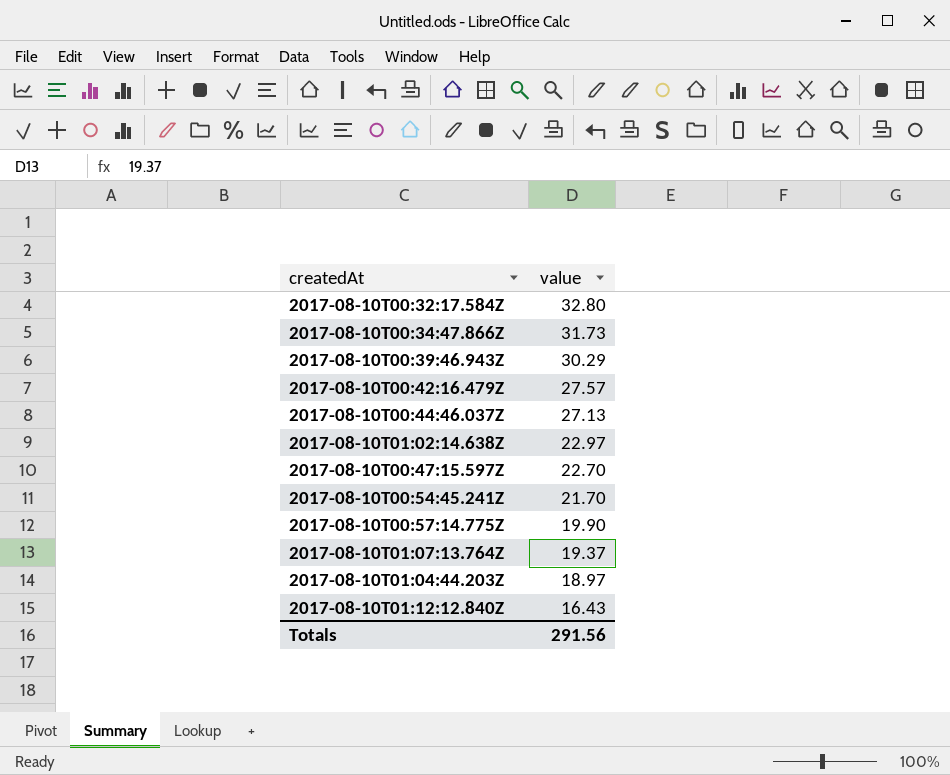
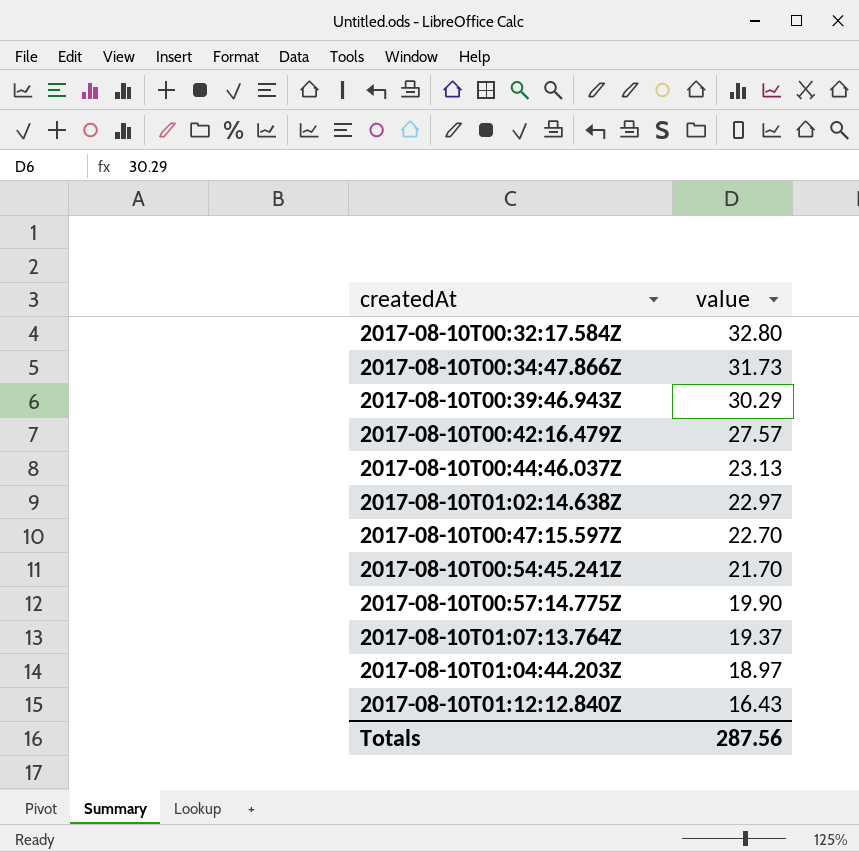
2017-08-10T00:44:46.037Z | value: 27.13 -> 23.13
Totals | value: 291.56 -> 287.56

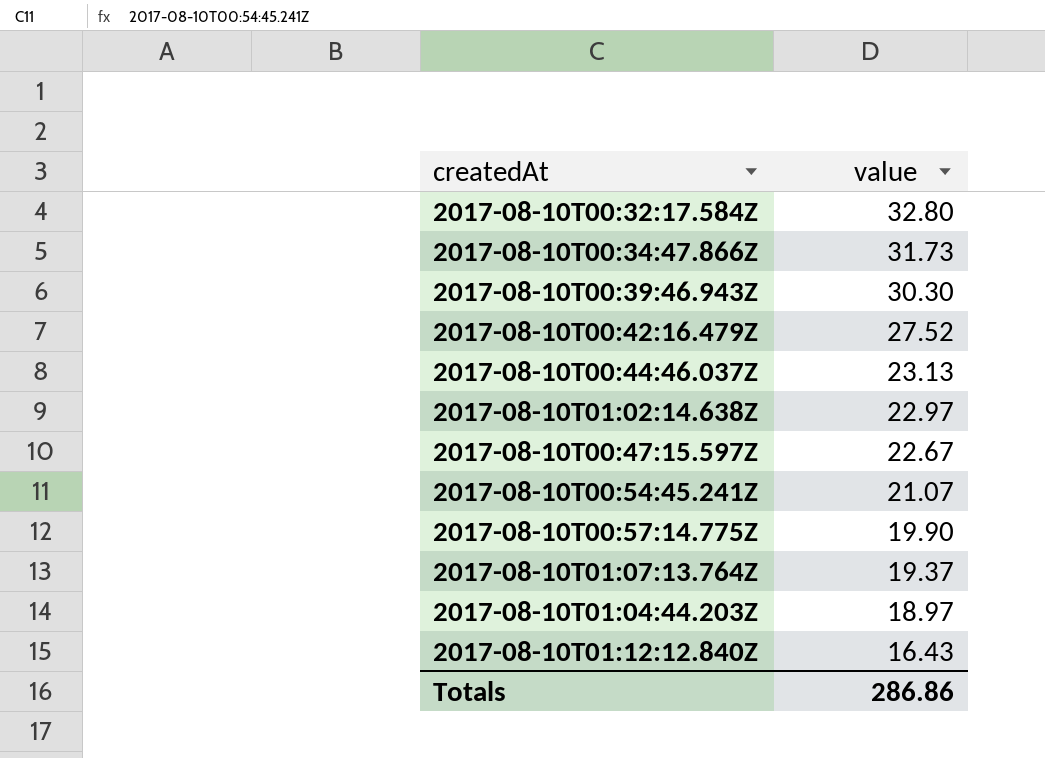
2017-08-10T00:39:46.943Z | value: 30.29 -> 30.30
2017-08-10T00:42:16.479Z | value: 27.57 -> 27.52
2017-08-10T00:47:15.597Z | value: 22.70 -> 22.67
2017-08-10T00:54:45.241Z | value: 21.70 -> 21.07
Totals | value: 287.56 -> 286.86

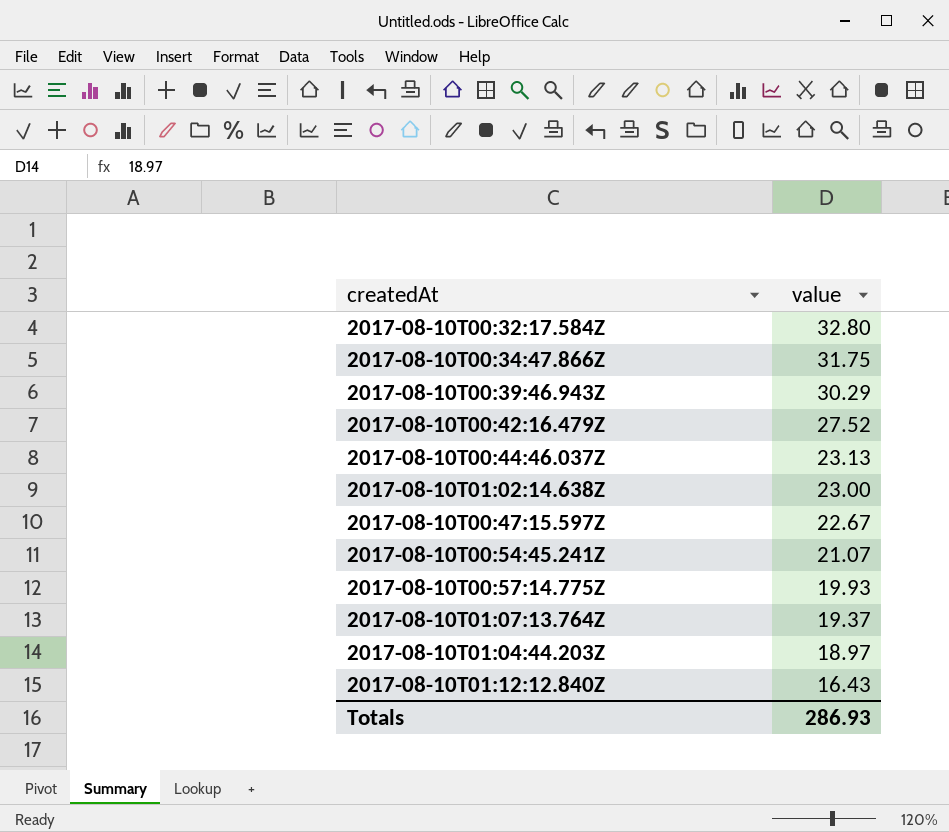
2017-08-10T00:34:47.866Z | value: 31.73 -> 31.75
2017-08-10T00:39:46.943Z | value: 30.30 -> 30.29
2017-08-10T01:02:14.638Z | value: 22.97 -> 23.00
2017-08-10T00:57:14.775Z | value: 19.90 -> 19.93
Totals | value: 286.86 -> 286.93

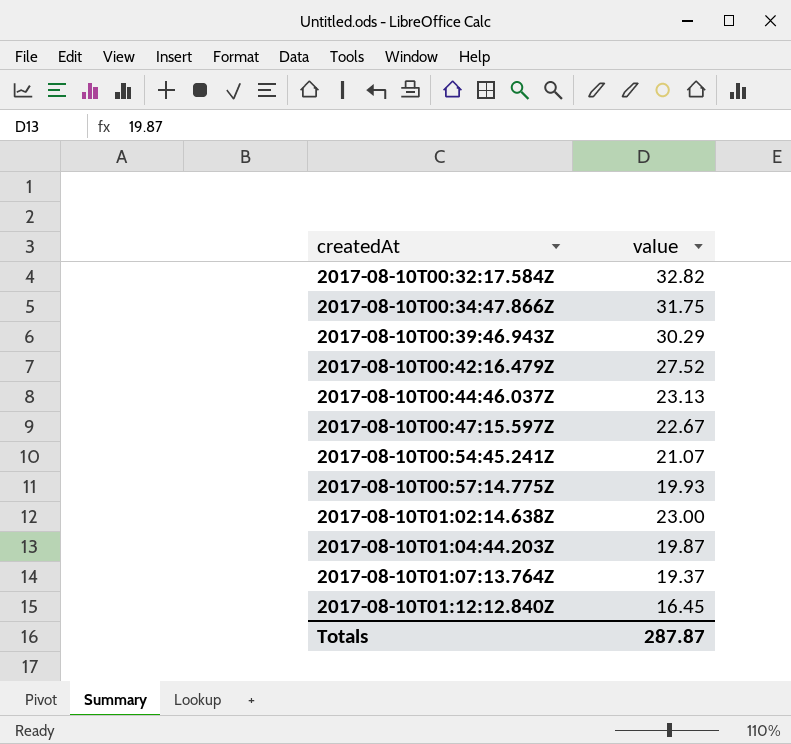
row order: value descending -> createdAt ascending
2017-08-10T00:32:17.584Z | value: 32.80 -> 32.82
2017-08-10T01:04:44.203Z | value: 18.97 -> 19.87
2017-08-10T01:12:12.840Z | value: 16.43 -> 16.45
Totals | value: 286.93 -> 287.87

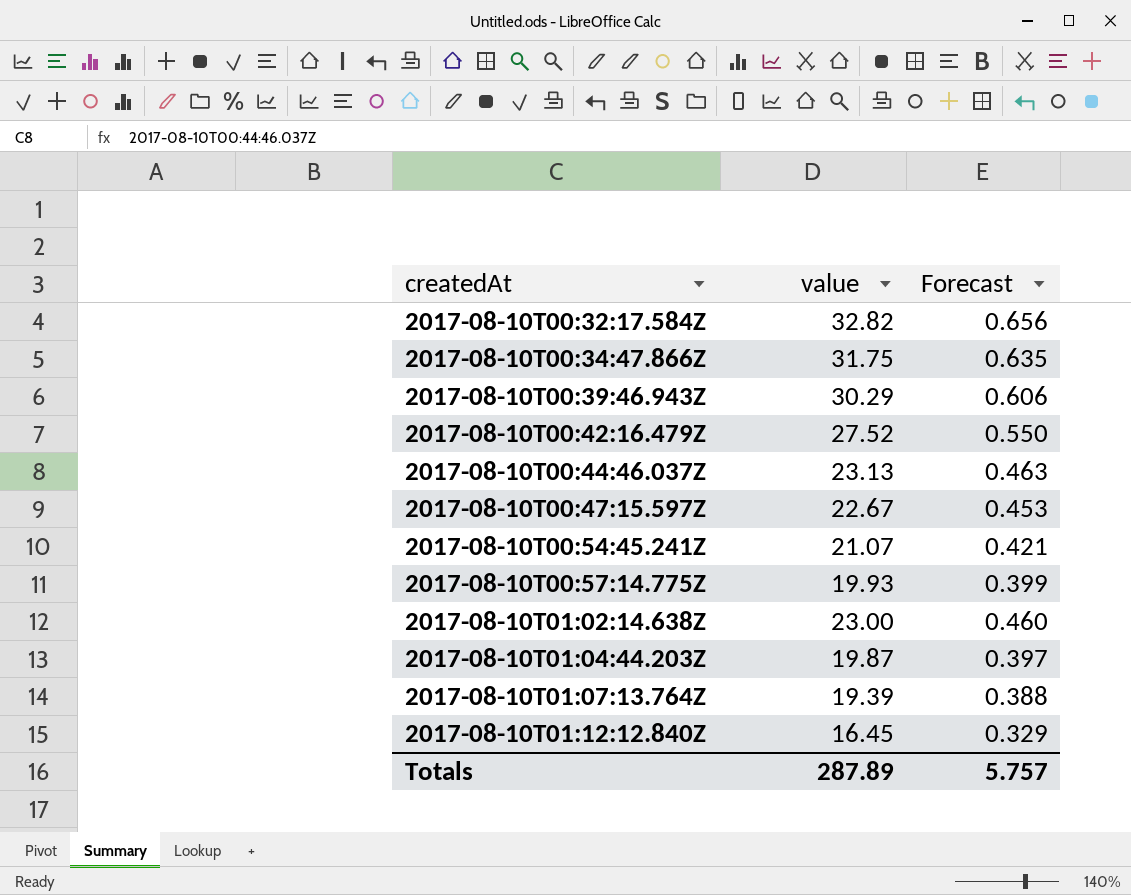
column Forecast | formula: none -> [value] * 0.02
2017-08-10T01:07:13.764Z | value: 19.37 -> 19.39
Totals | value: 287.87 -> 287.89

